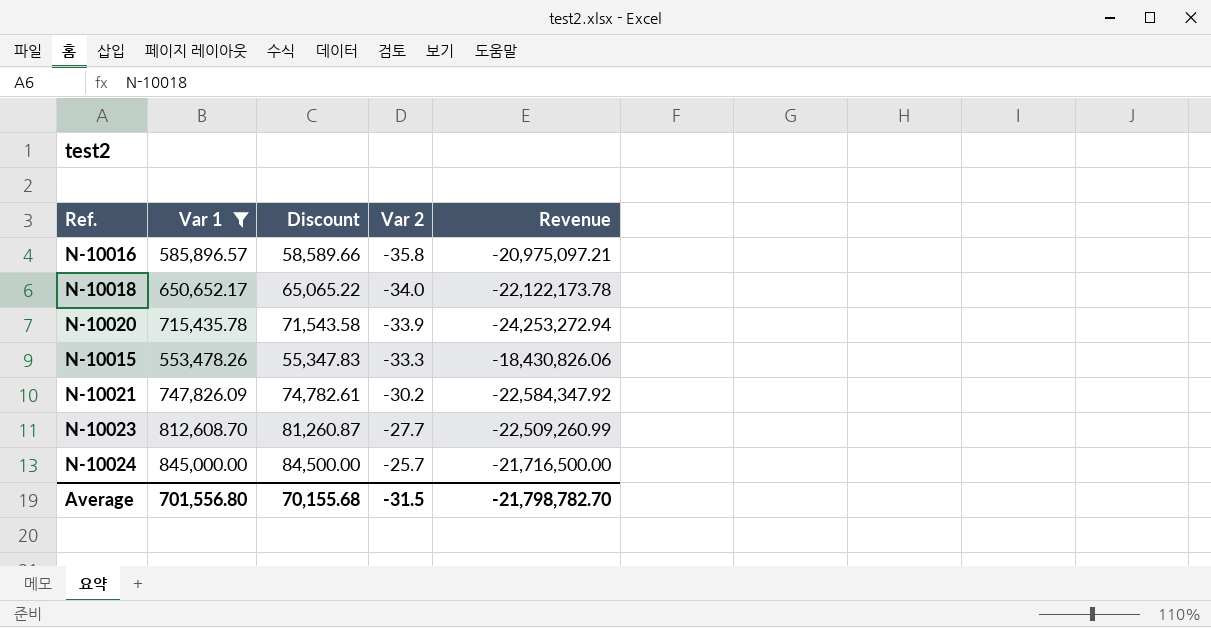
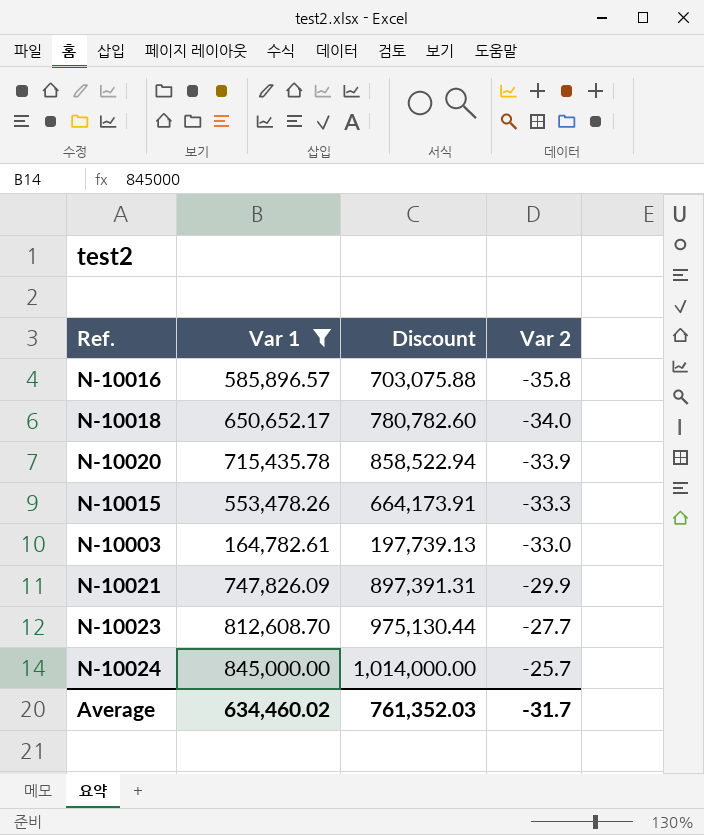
column Revenue | formula: [Var 1] * [Var 2] -> none
column Discount | formula: [Var 1] * 0.1 -> [Var 1] * 1.2
row N-10003: none -> 164,782.61 | 197,739.13 | -33.0
N-10021 | Var 2: -30.2 -> -29.9
Average | Var 1: 701,556.80 -> 634,460.02
Average | Discount: 70,155.68 -> 761,352.03
Average | Var 2: -31.5 -> -31.7

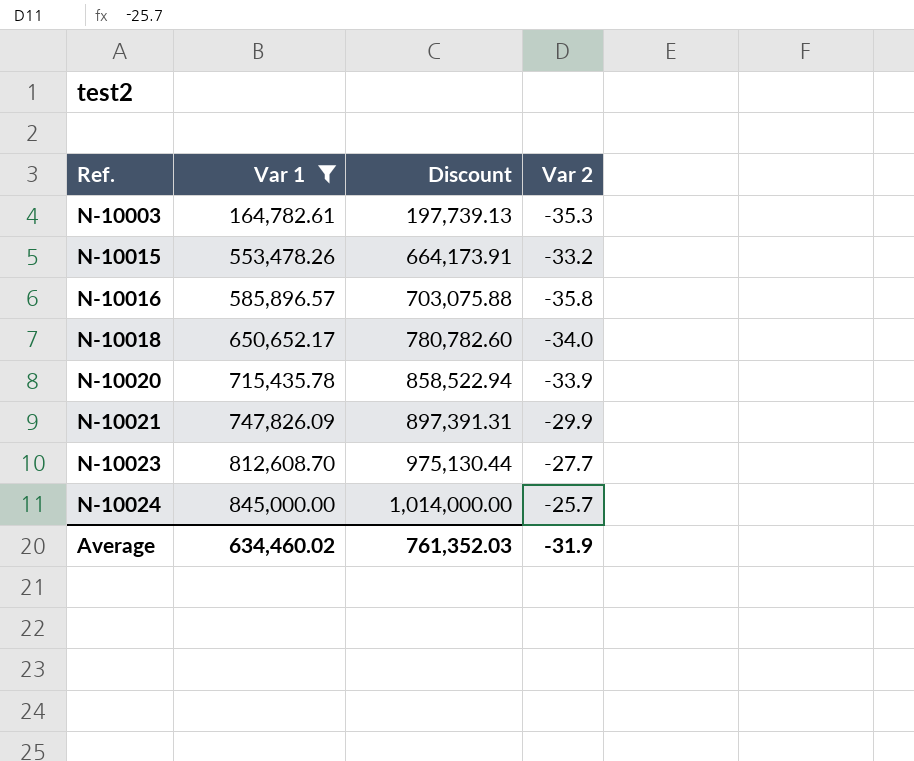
row order: Var 2 ascending -> Ref. ascending
N-10003 | Var 2: -33.0 -> -35.3
N-10015 | Var 2: -33.3 -> -33.2
Average | Var 2: -31.7 -> -31.9

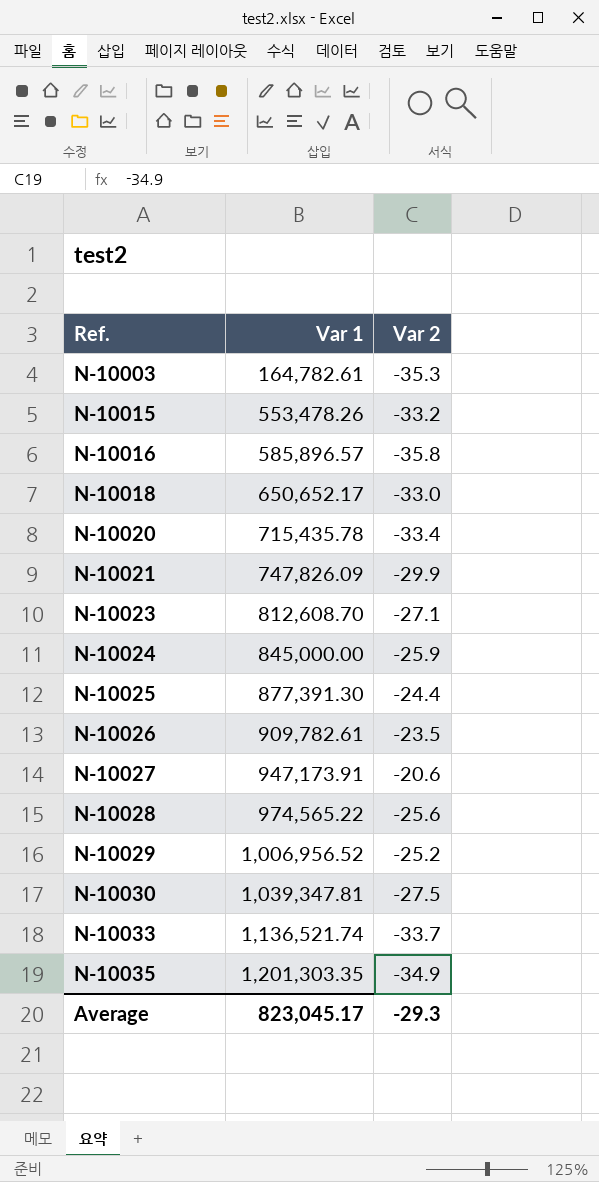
filter: Var 1 <= 845,000.00 -> none
column Discount | formula: [Var 1] * 1.2 -> none
N-10018 | Var 2: -34.0 -> -33.0
N-10020 | Var 2: -33.9 -> -33.4
N-10023 | Var 2: -27.7 -> -27.1
N-10024 | Var 2: -25.7 -> -25.9
Average | Var 1: 634,460.02 -> 823,045.17
Average | Var 2: -31.9 -> -29.3

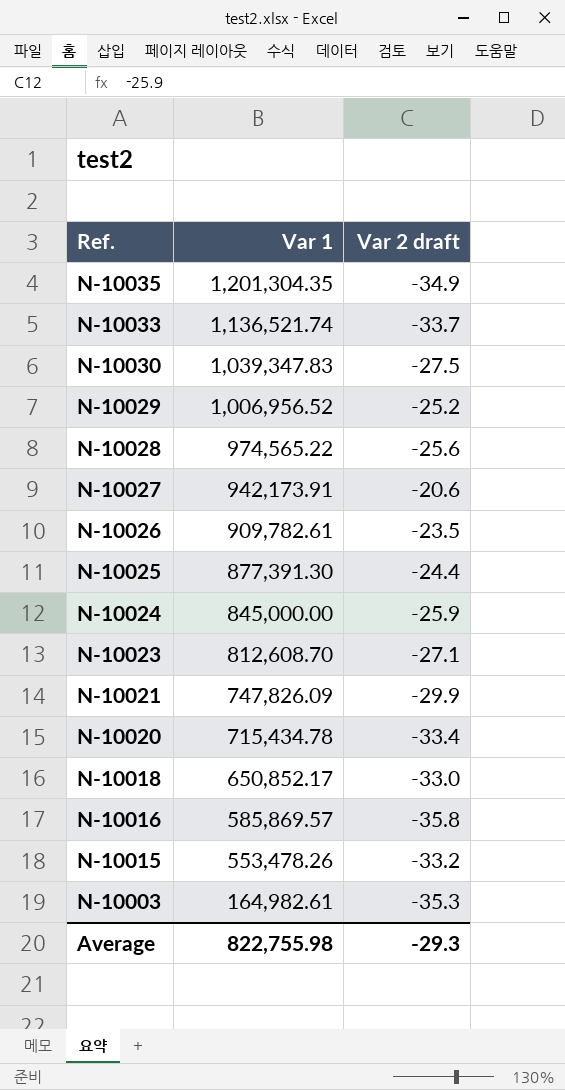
row order: Ref. ascending -> Ref. descending
column name: Var 2 -> Var 2 draft
N-10035 | Var 1: 1,201,303.35 -> 1,201,304.35
N-10030 | Var 1: 1,039,347.81 -> 1,039,347.83
N-10027 | Var 1: 947,173.91 -> 942,173.91
N-10020 | Var 1: 715,435.78 -> 715,434.78
N-10018 | Var 1: 650,652.17 -> 650,852.17
N-10016 | Var 1: 585,896.57 -> 585,869.57
N-10003 | Var 1: 164,782.61 -> 164,982.61
Average | Var 1: 823,045.17 -> 822,755.98

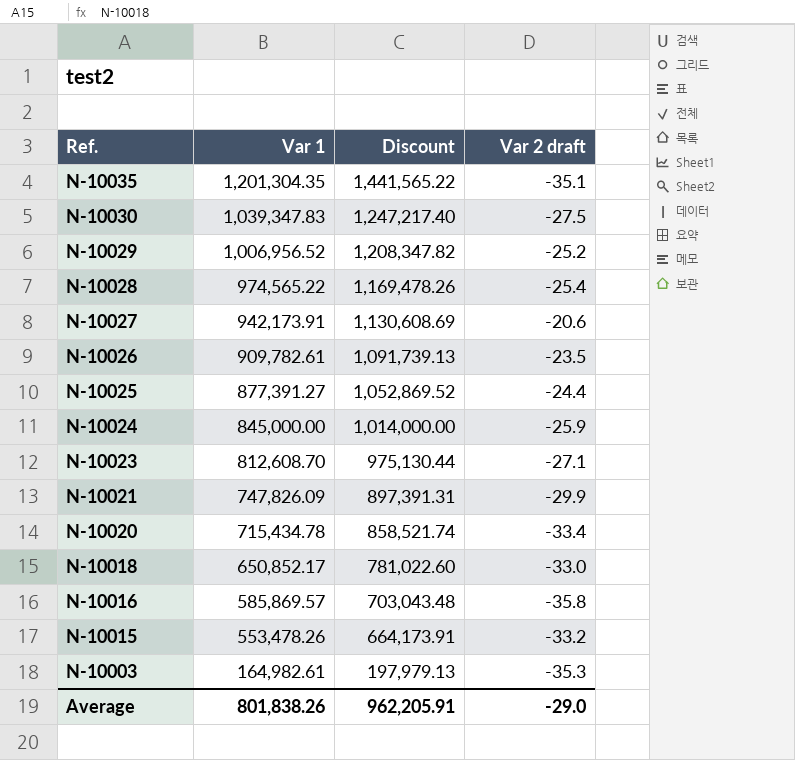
column Discount | formula: none -> [Var 1] * 1.2
row N-10033: 1,136,521.74 | -33.7 -> none
N-10035 | Var 2 draft: -34.9 -> -35.1
N-10028 | Var 2 draft: -25.6 -> -25.4
N-10025 | Var 1: 877,391.30 -> 877,391.27
Average | Var 1: 822,755.98 -> 801,838.26
Average | Var 2 draft: -29.3 -> -29.0

